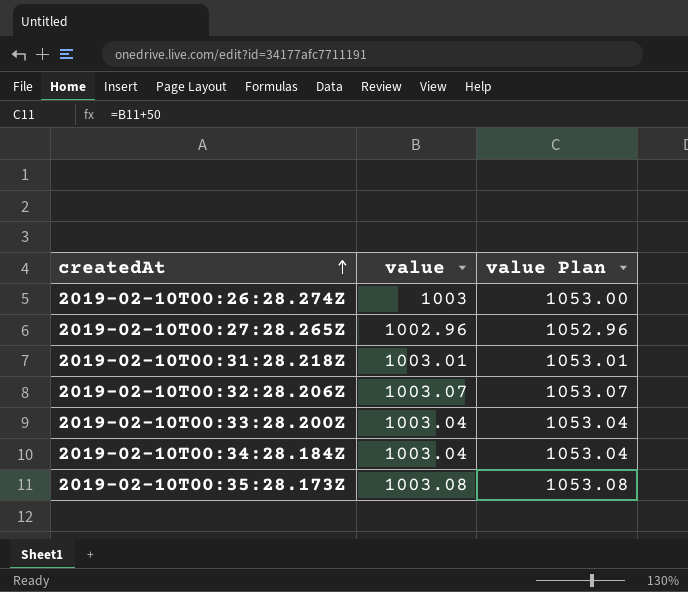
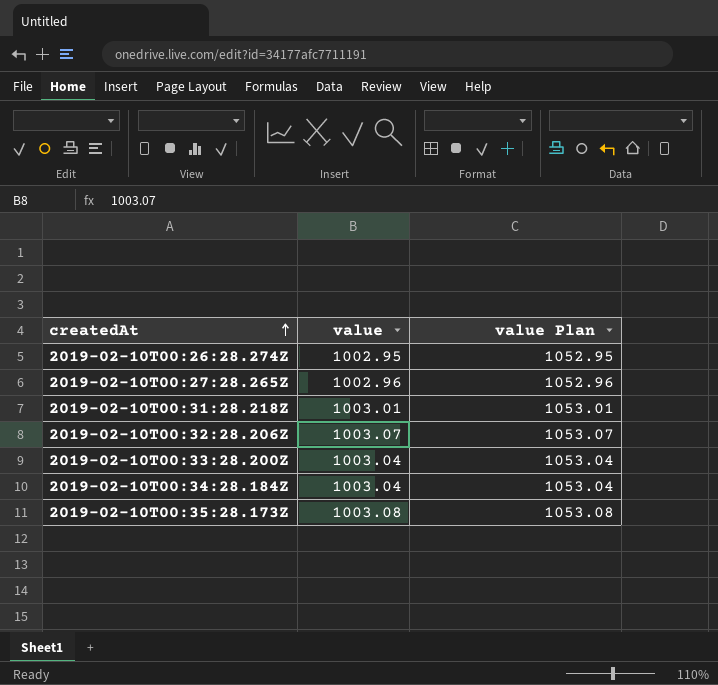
2019-02-10T00:26:28.274Z | value: 1003 -> 1002.95
2019-02-10T00:26:28.274Z | value Plan: 1053.00 -> 1052.95

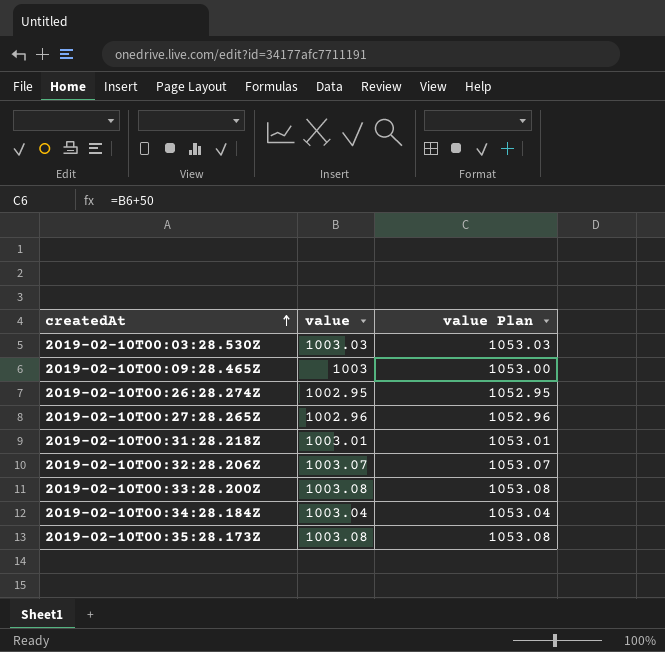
row 2019-02-10T00:03:28.530Z: none -> 1003.03 | 1053.03
row 2019-02-10T00:09:28.465Z: none -> 1003 | 1053.00
2019-02-10T00:33:28.200Z | value: 1003.04 -> 1003.08
2019-02-10T00:33:28.200Z | value Plan: 1053.04 -> 1053.08

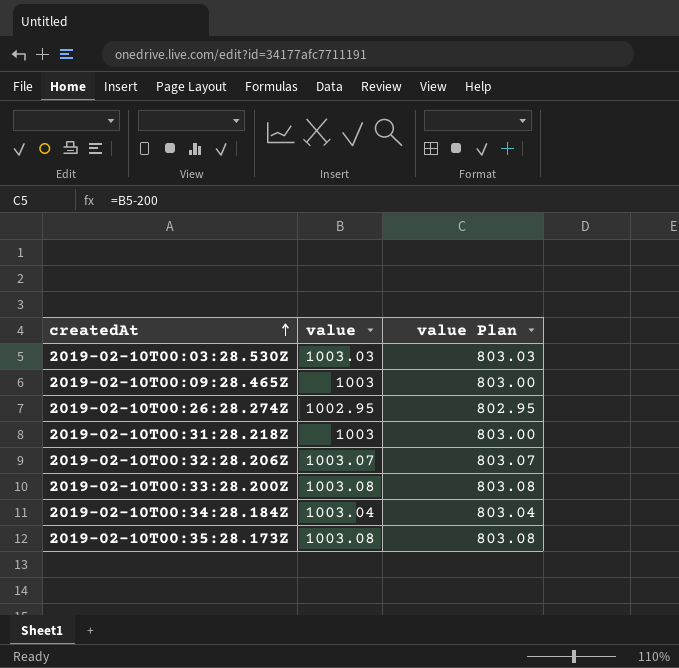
column value Plan | formula: [value] + 50 -> [value] - 200
row 2019-02-10T00:27:28.265Z: 1002.96 | 1052.96 -> none
2019-02-10T00:31:28.218Z | value: 1003.01 -> 1003

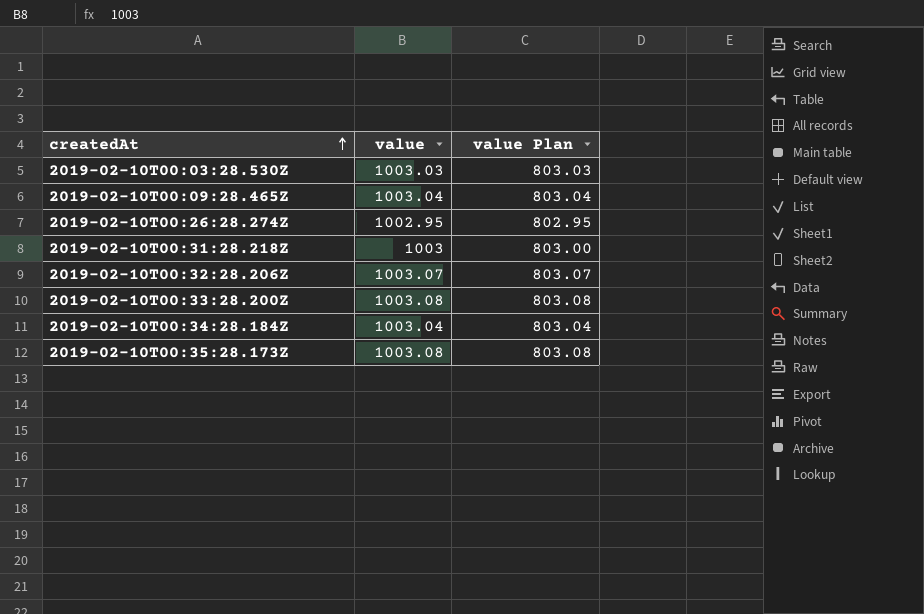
2019-02-10T00:09:28.465Z | value: 1003 -> 1003.04
2019-02-10T00:09:28.465Z | value Plan: 803.00 -> 803.04

